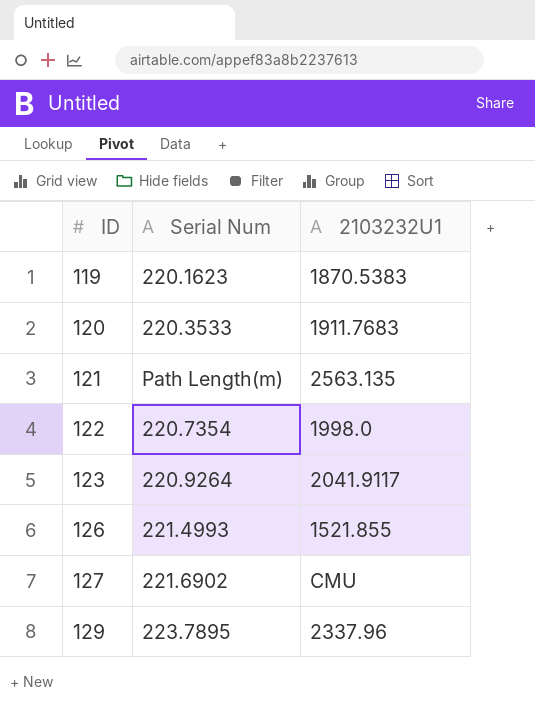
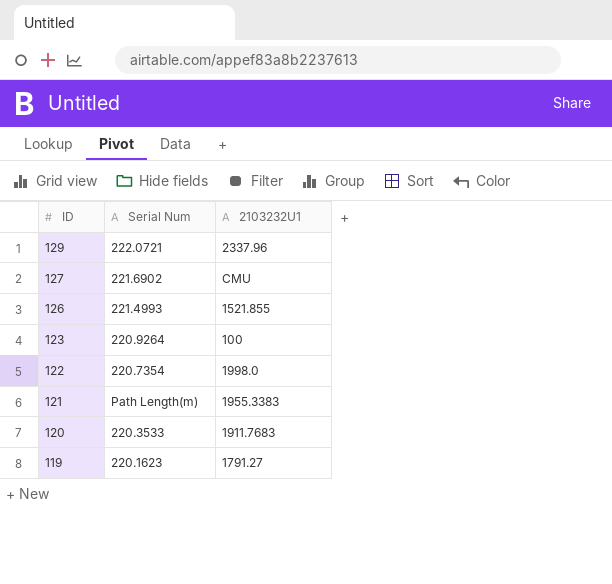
row order: ID ascending -> ID descending
129 | Serial Num: 223.7895 -> 222.0721
123 | 2103232U1: 2041.9117 -> 100
121 | 2103232U1: 2563.135 -> 1955.3383
119 | 2103232U1: 1870.5383 -> 1791.27

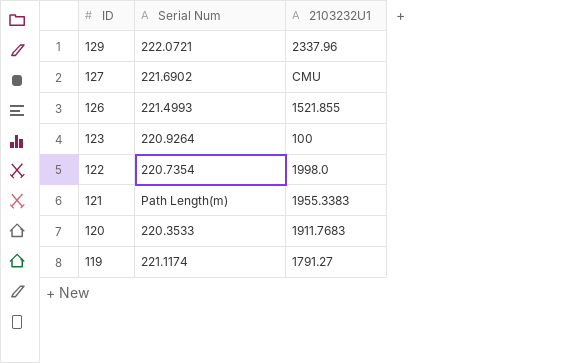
119 | Serial Num: 220.1623 -> 221.1174

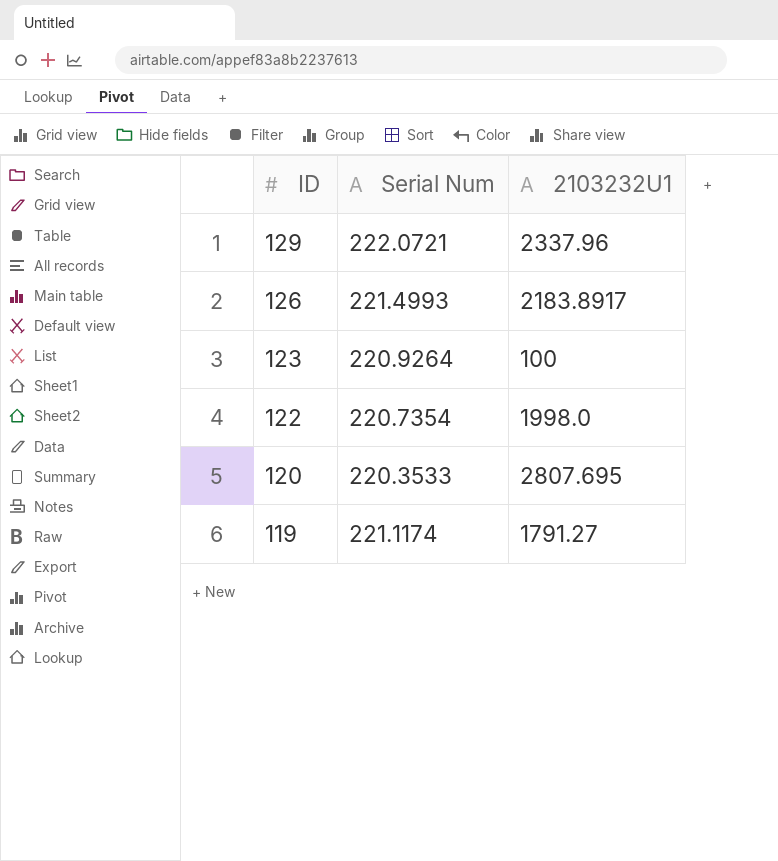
row 127: 221.6902 | CMU -> none
row 121: Path Length(m) | 1955.3383 -> none
126 | 2103232U1: 1521.855 -> 2183.8917
120 | 2103232U1: 1911.7683 -> 2807.695

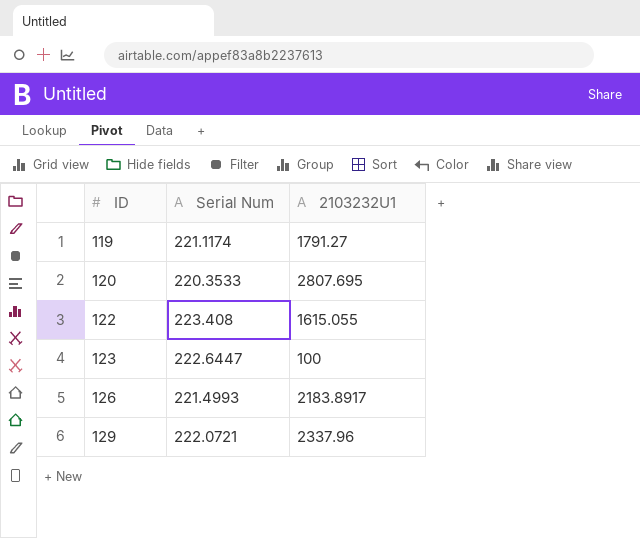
row order: ID descending -> ID ascending
122 | Serial Num: 220.7354 -> 223.408
122 | 2103232U1: 1998.0 -> 1615.055
123 | Serial Num: 220.9264 -> 222.6447

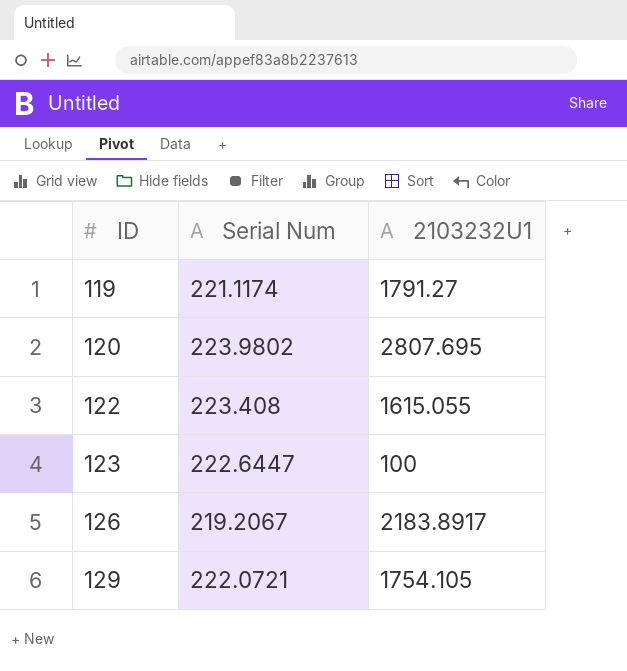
120 | Serial Num: 220.3533 -> 223.9802
126 | Serial Num: 221.4993 -> 219.2067
129 | 2103232U1: 2337.96 -> 1754.105

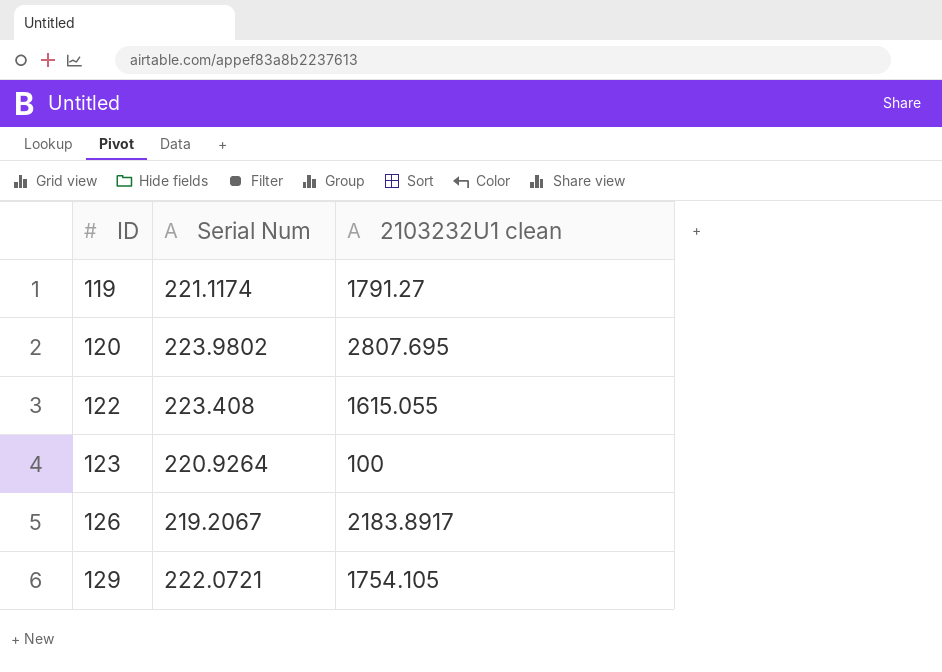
column name: 2103232U1 -> 2103232U1 clean
123 | Serial Num: 222.6447 -> 220.9264

